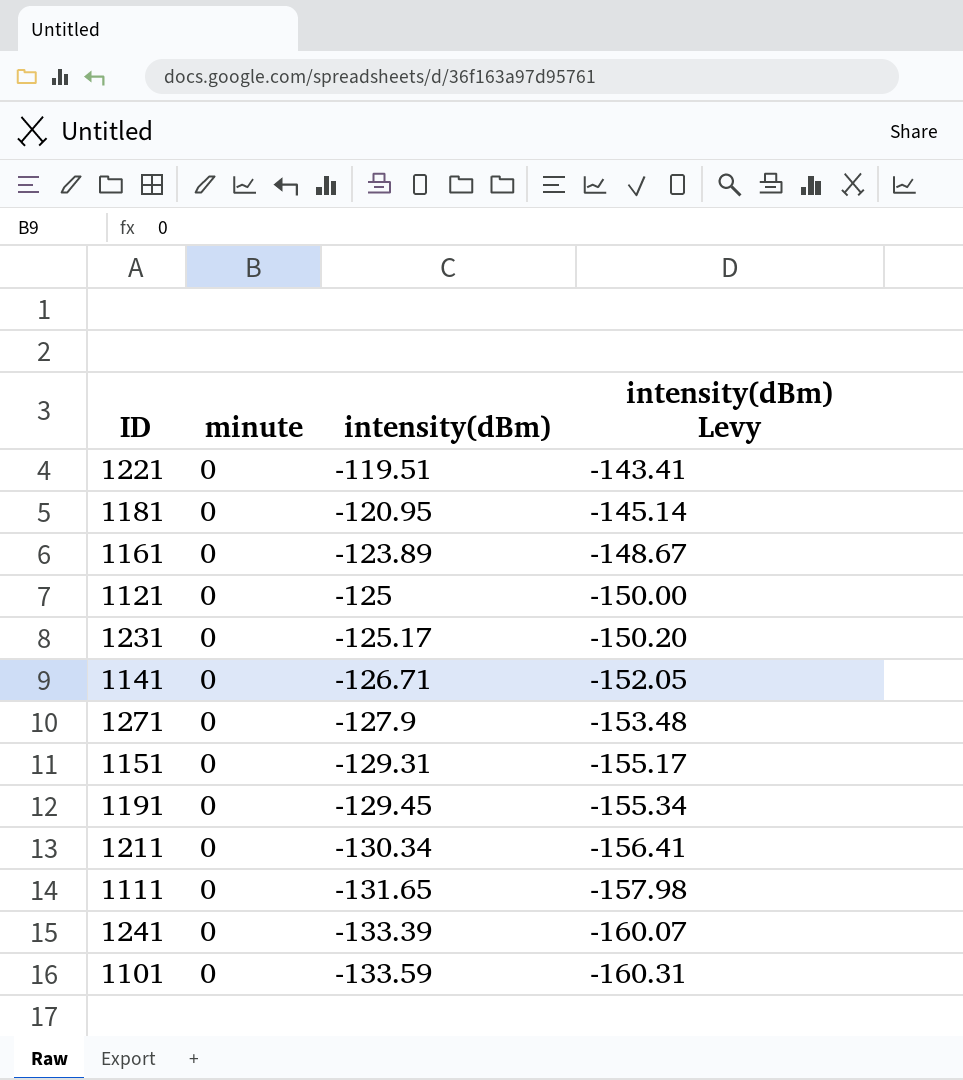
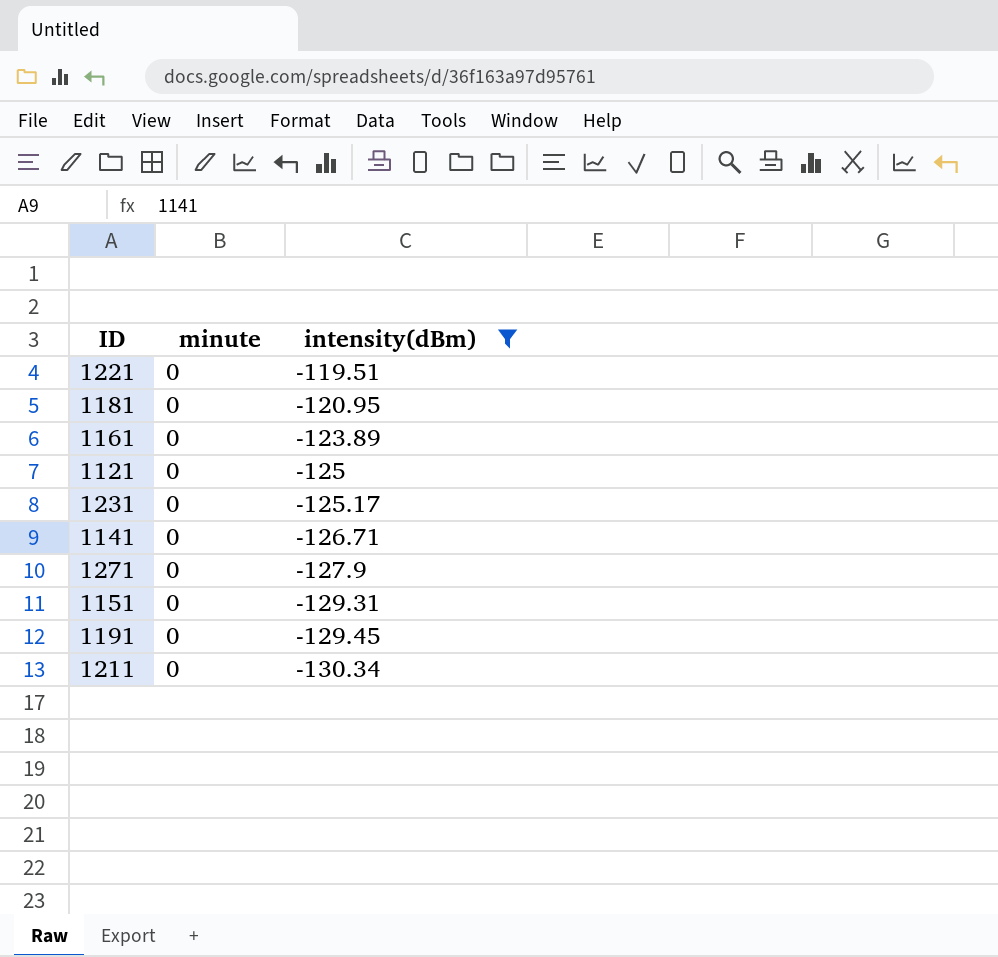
filter: none -> intensity(dBm) >= -130.34
column intensity(dBm) Levy | formula: [intensity(dBm)] * 1.2 -> none

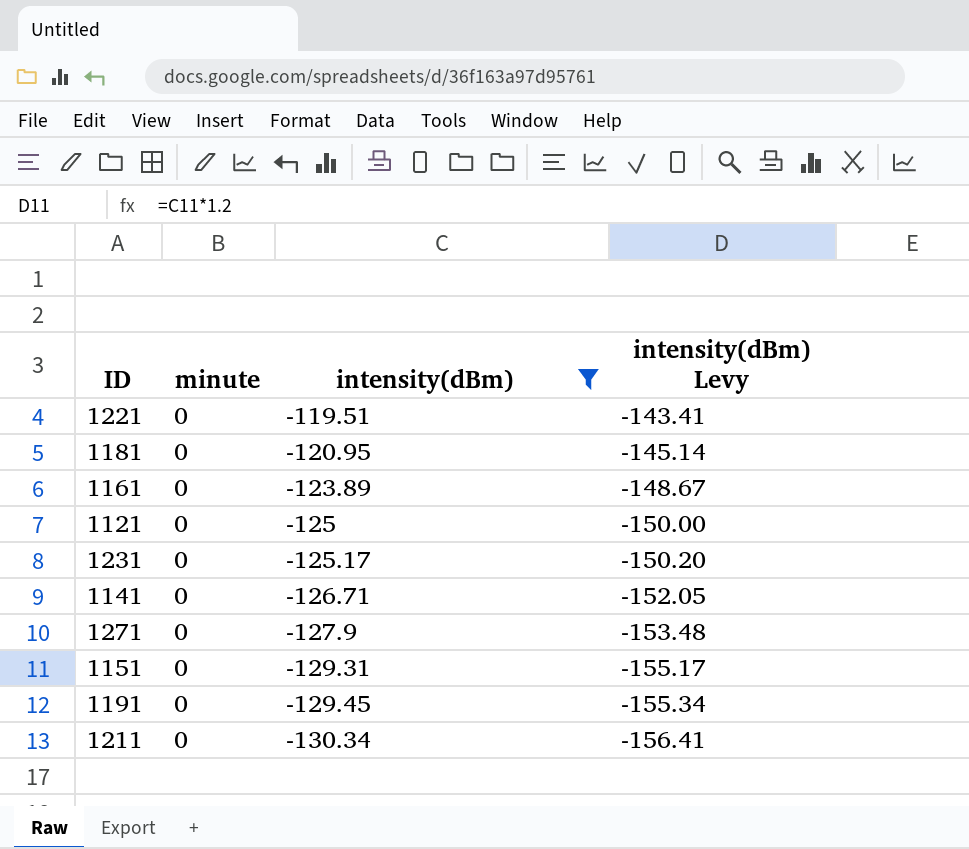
column intensity(dBm) Levy | formula: none -> [intensity(dBm)] * 1.2

